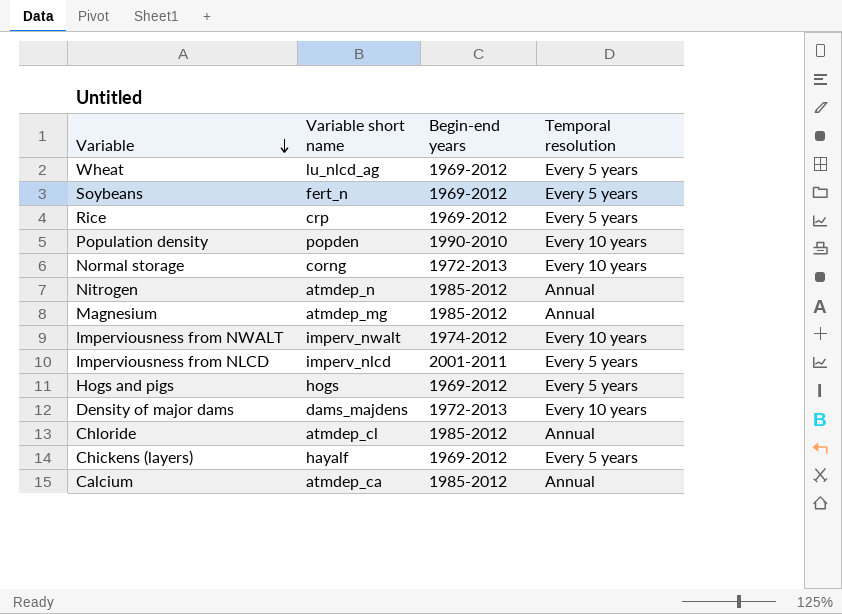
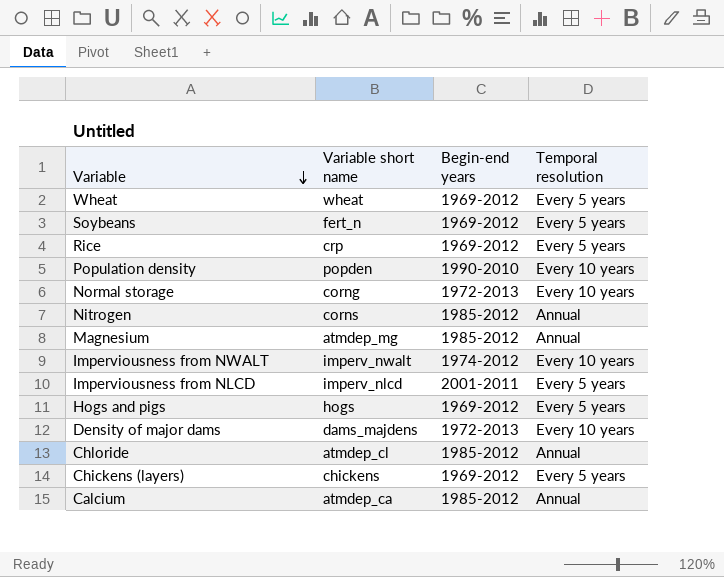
Wheat | Variable short name: lu_nlcd_ag -> wheat
Nitrogen | Variable short name: atmdep_n -> corns
Chickens (layers) | Variable short name: hayalf -> chickens

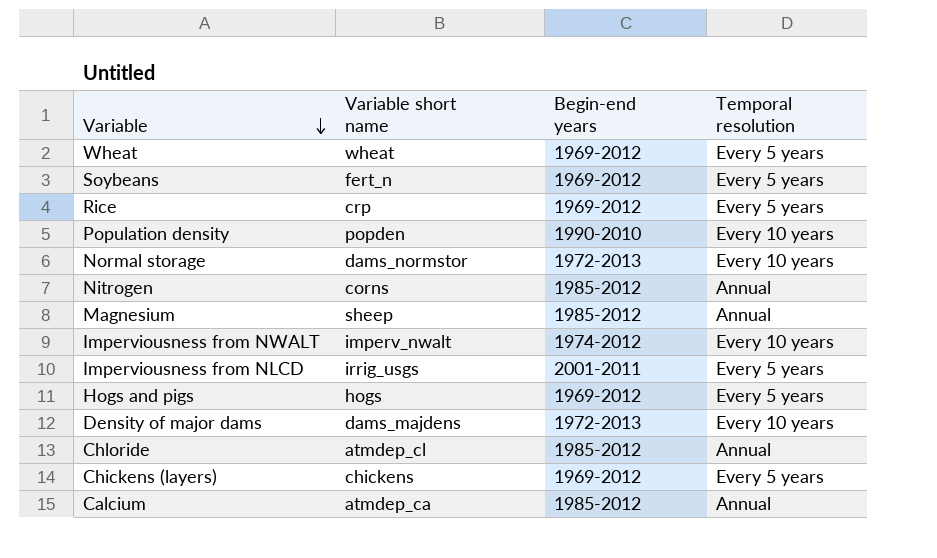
Normal storage | Variable short name: corng -> dams_normstor
Magnesium | Variable short name: atmdep_mg -> sheep
Imperviousness from NLCD | Variable short name: imperv_nlcd -> irrig_usgs

